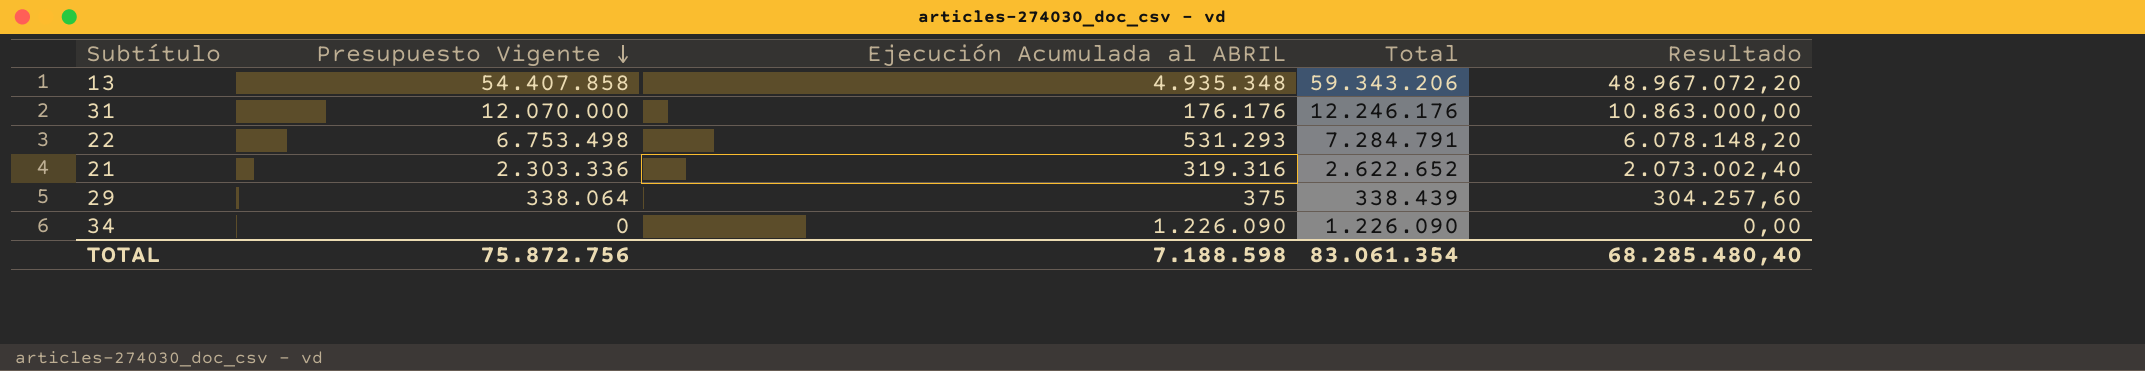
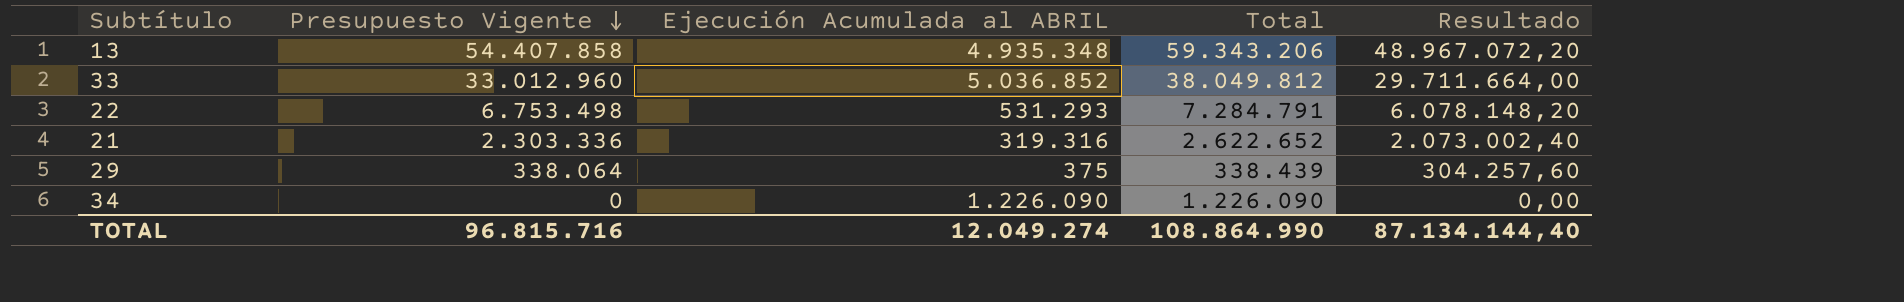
row 31: 12.070.000 | 176.176 | 12.246.176 | 10.863.000,00 -> none
row 33: none -> 33.012.960 | 5.036.852 | 38.049.812 | 29.711.664,00
TOTAL | Presupuesto Vigente: 75.872.756 -> 96.815.716
TOTAL | Ejecución Acumulada al ABRIL: 7.188.598 -> 12.049.274
TOTAL | Total: 83.061.354 -> 108.864.990
TOTAL | Resultado: 68.285.480,40 -> 87.134.144,40

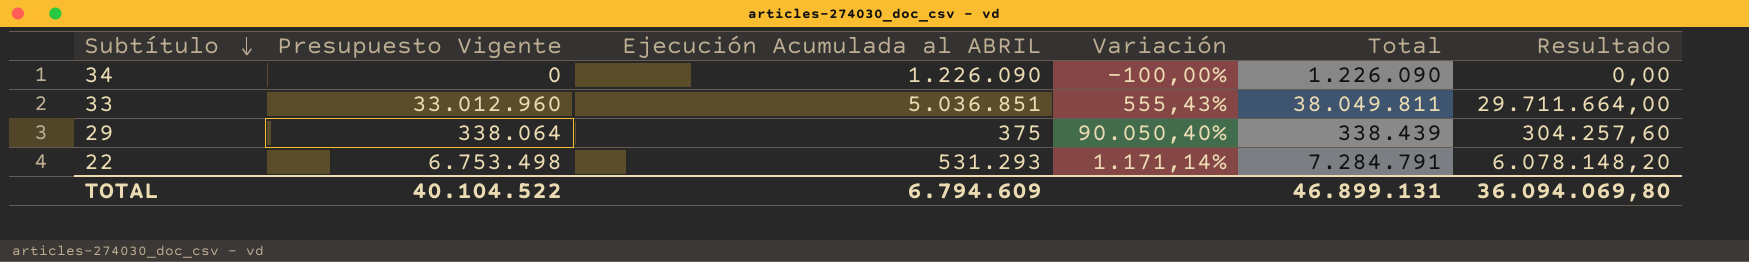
row order: Presupuesto Vigente descending -> Subtítulo descending
column Variación | formula: none -> ([Presupuesto Vigente] - [Ejecución Acumulada al ABRIL]) / [Ejecución Acumulada al ABRIL]
row 13: 54.407.858 | 4.935.348 | 59.343.206 | 48.967.072,20 -> none
row 21: 2.303.336 | 319.316 | 2.622.652 | 2.073.002,40 -> none
33 | Ejecución Acumulada al ABRIL: 5.036.852 -> 5.036.851
33 | Total: 38.049.812 -> 38.049.811
TOTAL | Presupuesto Vigente: 96.815.716 -> 40.104.522
TOTAL | Ejecución Acumulada al ABRIL: 12.049.274 -> 6.794.609
TOTAL | Total: 108.864.990 -> 46.899.131
TOTAL | Resultado: 87.134.144,40 -> 36.094.069,80

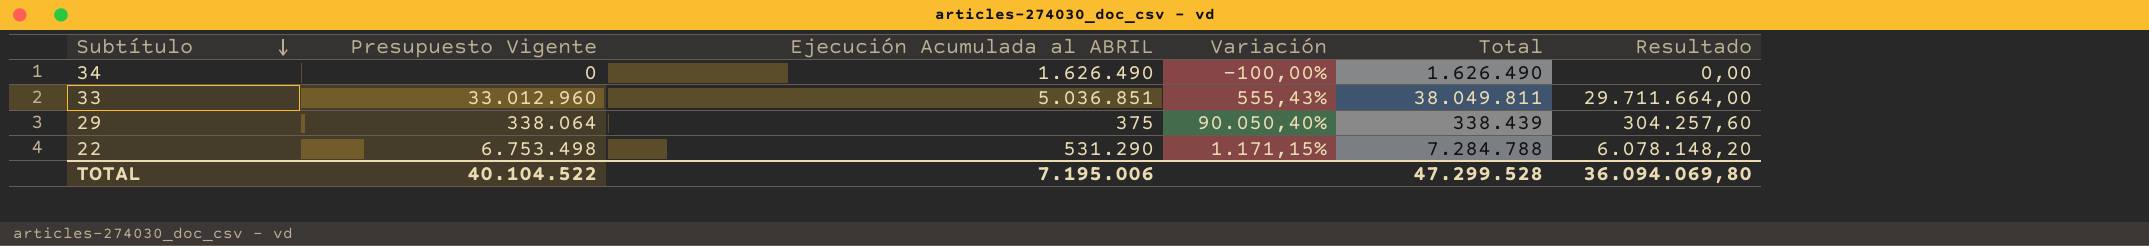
34 | Ejecución Acumulada al ABRIL: 1.226.090 -> 1.626.490
34 | Total: 1.226.090 -> 1.626.490
22 | Ejecución Acumulada al ABRIL: 531.293 -> 531.290
22 | Variación: 1.171,14% -> 1.171,15%
22 | Total: 7.284.791 -> 7.284.788
TOTAL | Ejecución Acumulada al ABRIL: 6.794.609 -> 7.195.006
TOTAL | Total: 46.899.131 -> 47.299.528

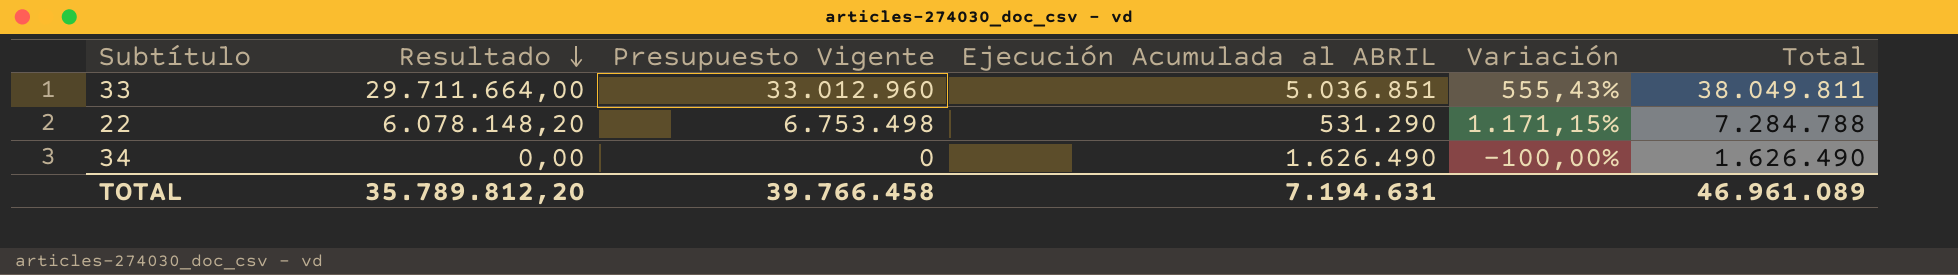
row order: Subtítulo descending -> Resultado descending
column Resultado | position: 6 -> 2
row 29: 338.064 | 375 | 90.050,40% | 338.439 | 304.257,60 -> none
TOTAL | Resultado: 36.094.069,80 -> 35.789.812,20
TOTAL | Presupuesto Vigente: 40.104.522 -> 39.766.458
TOTAL | Ejecución Acumulada al ABRIL: 7.195.006 -> 7.194.631
TOTAL | Total: 47.299.528 -> 46.961.089

